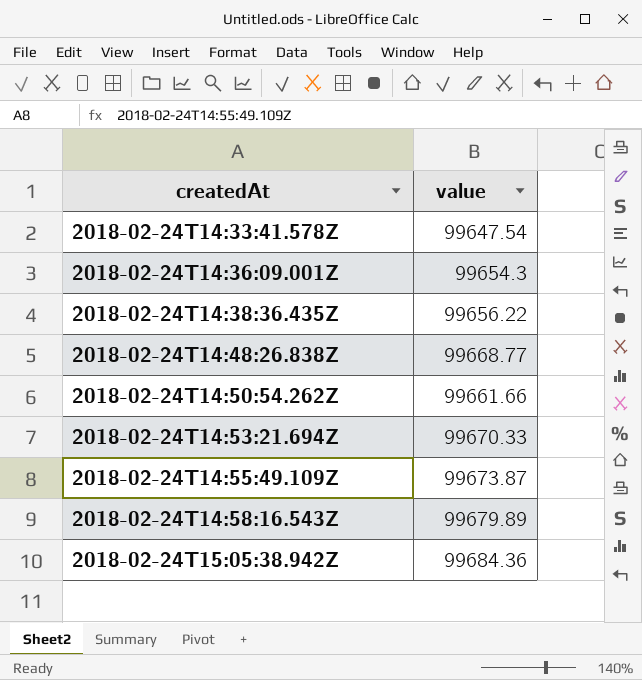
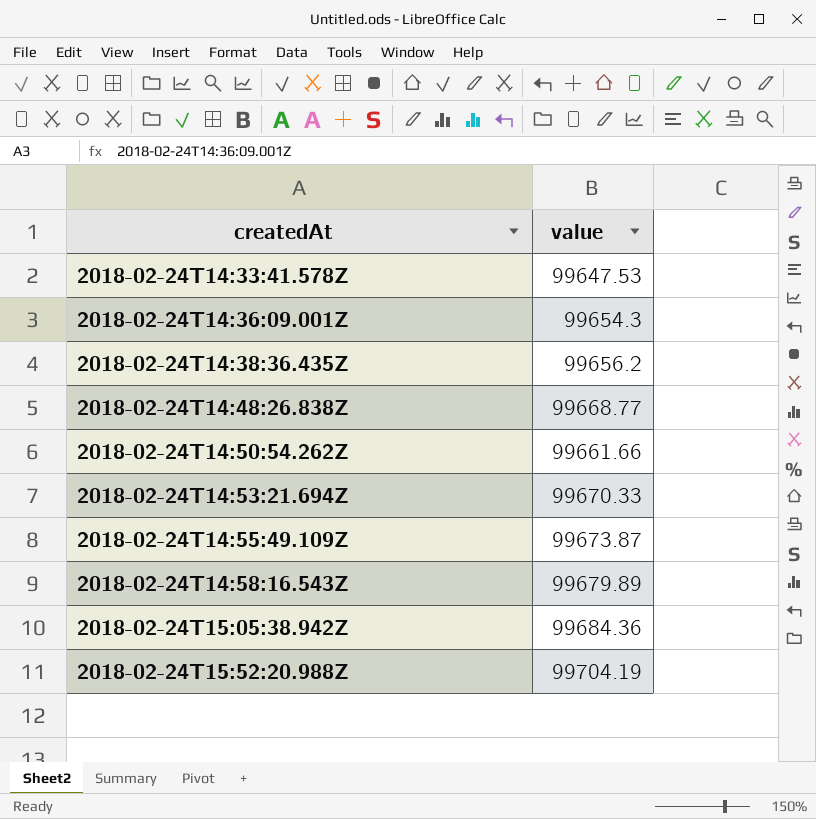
2018-02-24T14:33:41.578Z | value: 99647.54 -> 99647.53
2018-02-24T14:38:36.435Z | value: 99656.22 -> 99656.2
row 2018-02-24T15:52:20.988Z: none -> 99704.19

